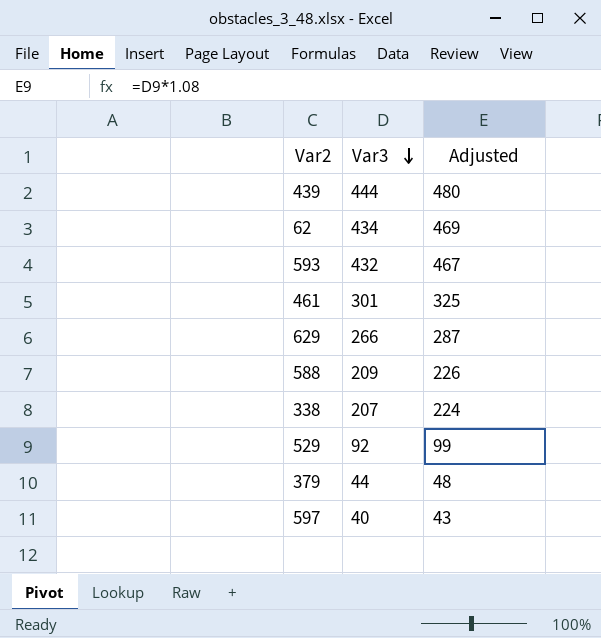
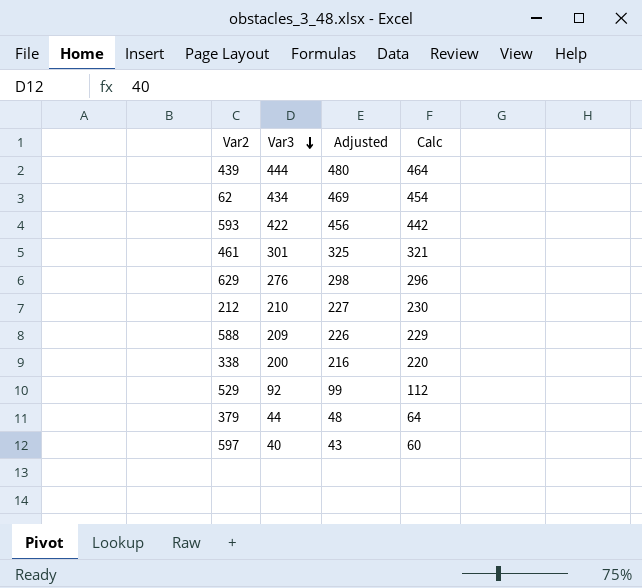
column Calc | formula: none -> [Var3] + 20
593 | Var3: 432 -> 422
593 | Adjusted: 467 -> 456
629 | Var3: 266 -> 276
629 | Adjusted: 287 -> 298
row 212: none -> 210 | 227 | 230
338 | Var3: 207 -> 200
338 | Adjusted: 224 -> 216

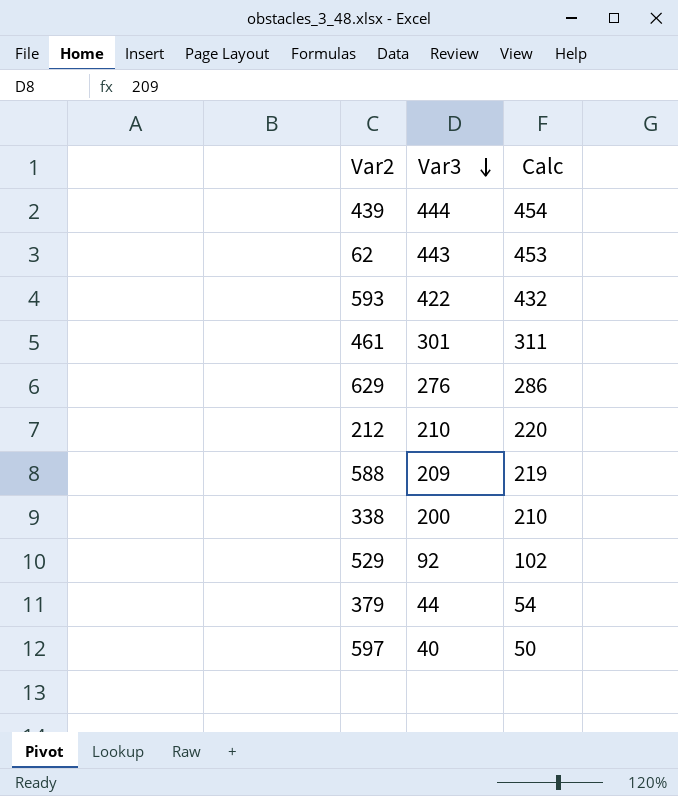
column Adjusted | formula: [Var3] * 1.08 -> none
column Calc | formula: [Var3] + 20 -> [Var3] + 10
62 | Var3: 434 -> 443

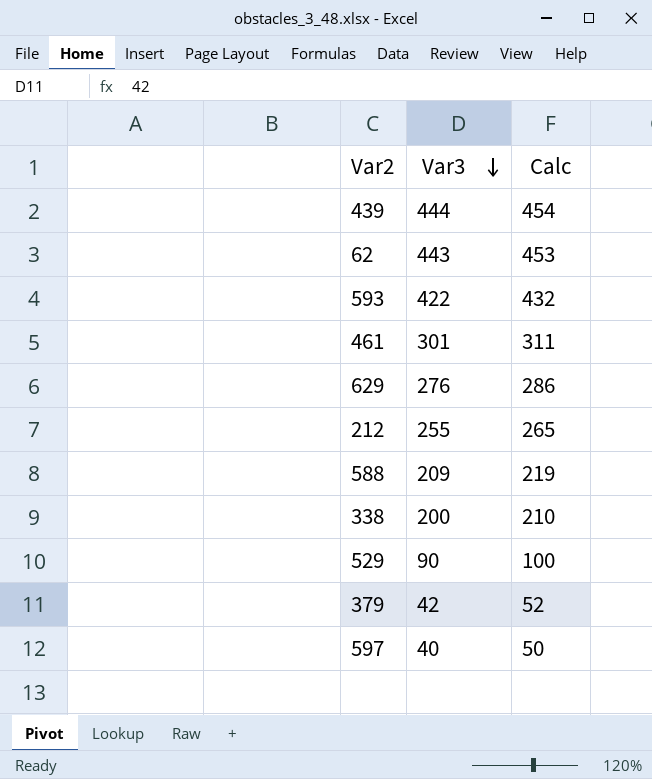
212 | Var3: 210 -> 255
212 | Calc: 220 -> 265
529 | Var3: 92 -> 90
529 | Calc: 102 -> 100
379 | Var3: 44 -> 42
379 | Calc: 54 -> 52

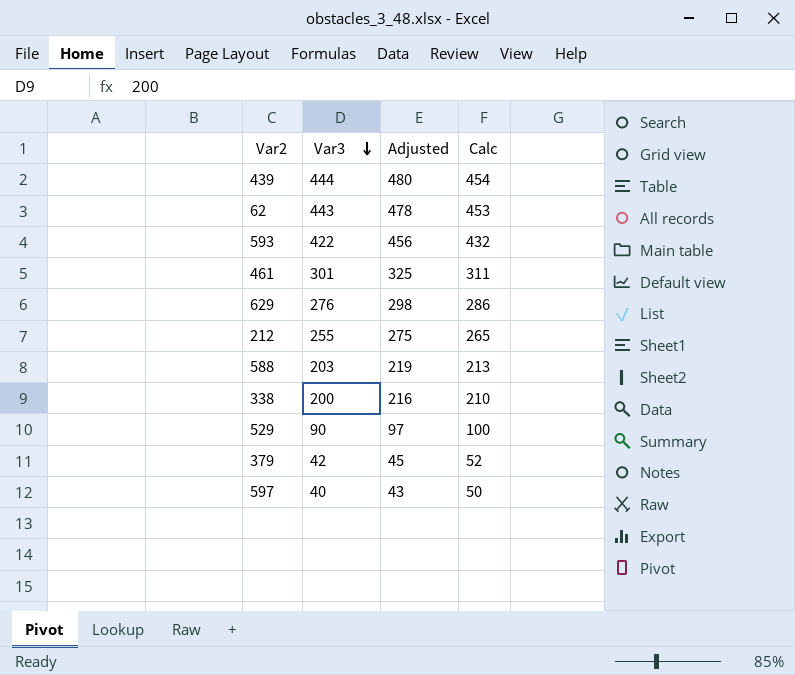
column Adjusted | formula: none -> [Var3] * 1.08
588 | Var3: 209 -> 203
588 | Calc: 219 -> 213

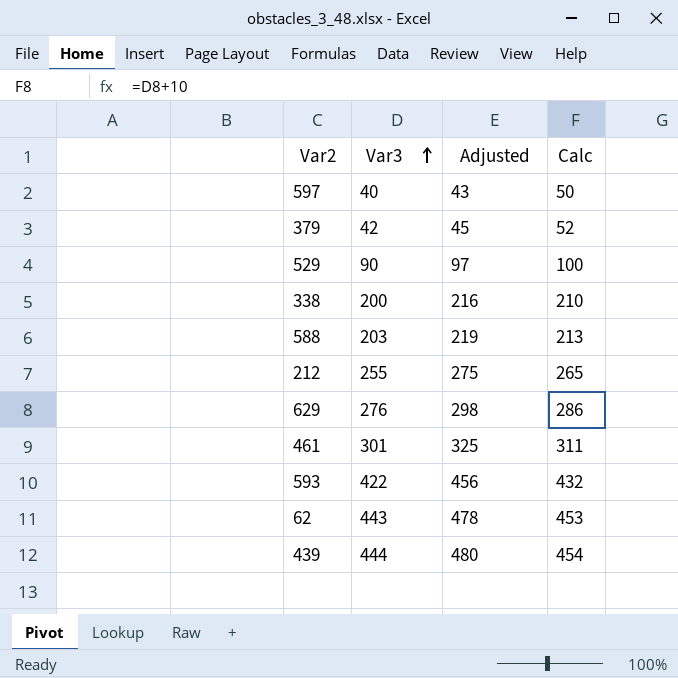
row order: Var3 descending -> Var3 ascending

